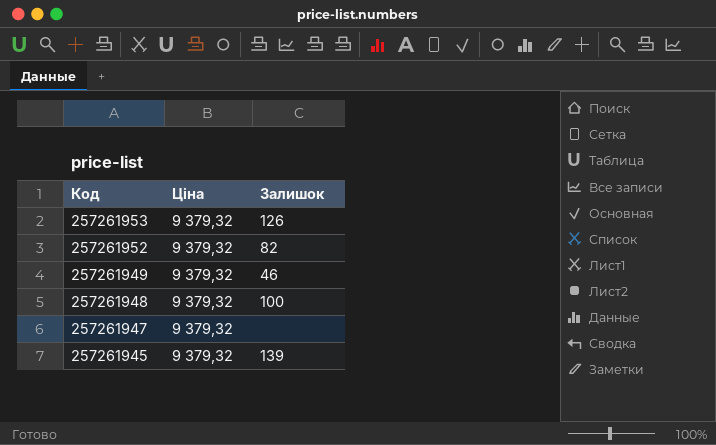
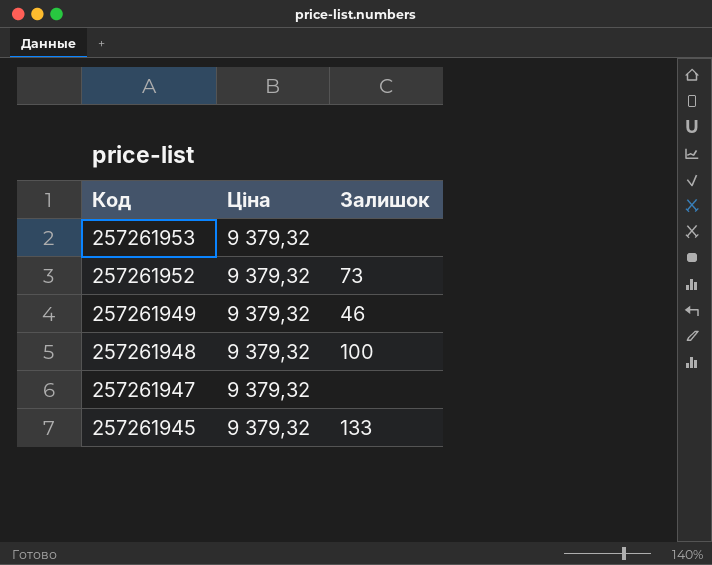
257261953 | Залишок: 126 -> none
257261952 | Залишок: 82 -> 73
257261945 | Залишок: 139 -> 133

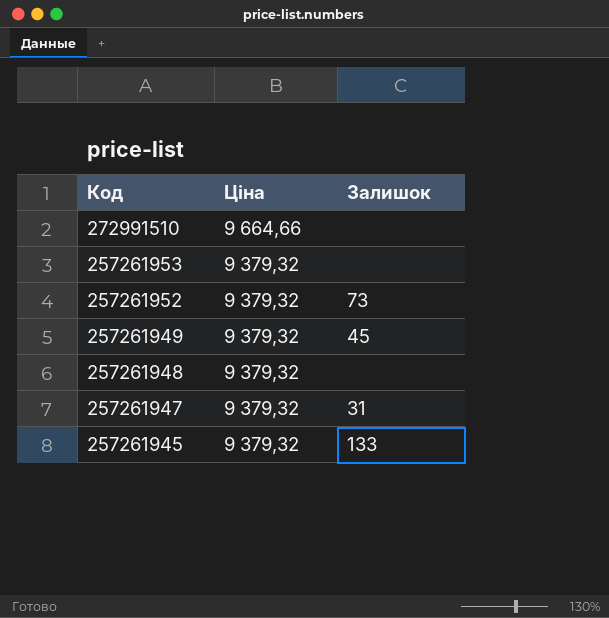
row 272991510: none -> 9 664,66 | none
257261949 | Залишок: 46 -> 45
257261948 | Залишок: 100 -> none
257261947 | Залишок: none -> 31

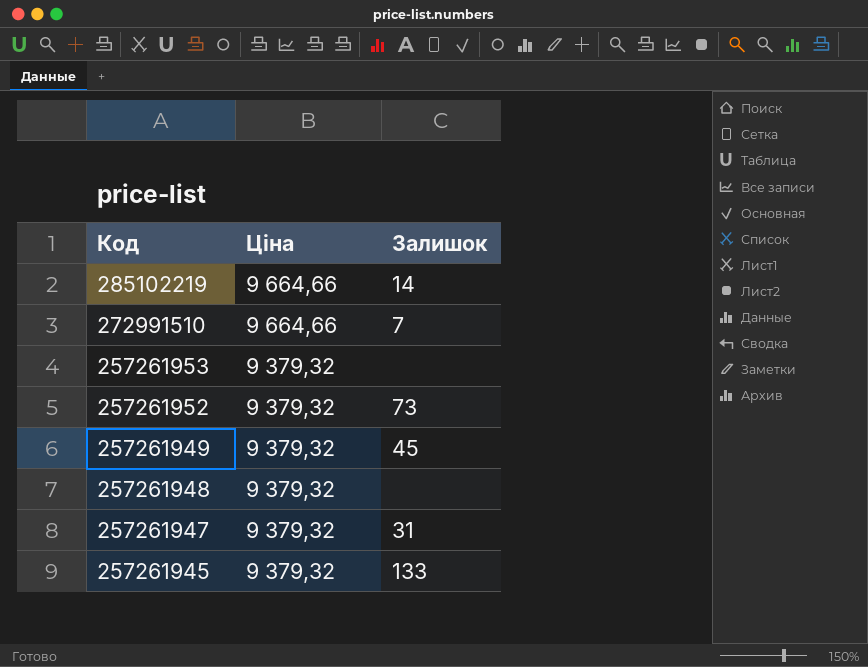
row 285102219: none -> 9 664,66 | 14
272991510 | Залишок: none -> 7

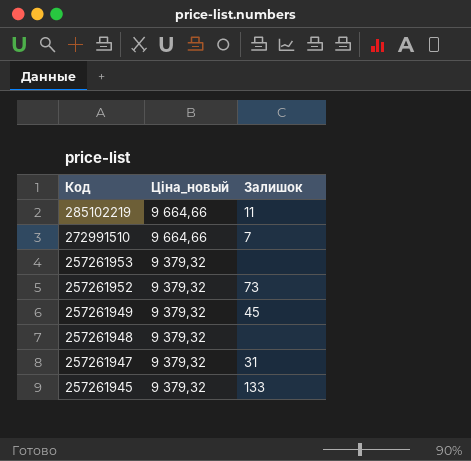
column name: Ціна -> Ціна_новый
285102219 | Залишок: 14 -> 11

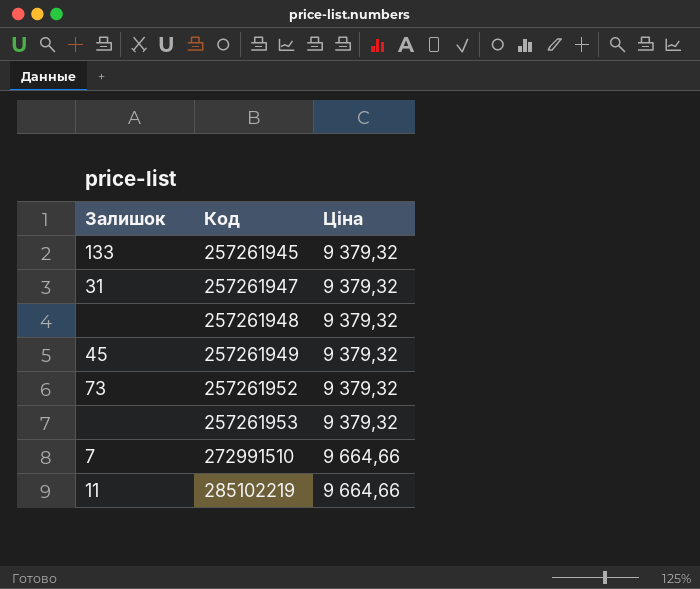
row order: Код descending -> Код ascending
column Залишок | position: 3 -> 1
column name: Ціна_новый -> Ціна

